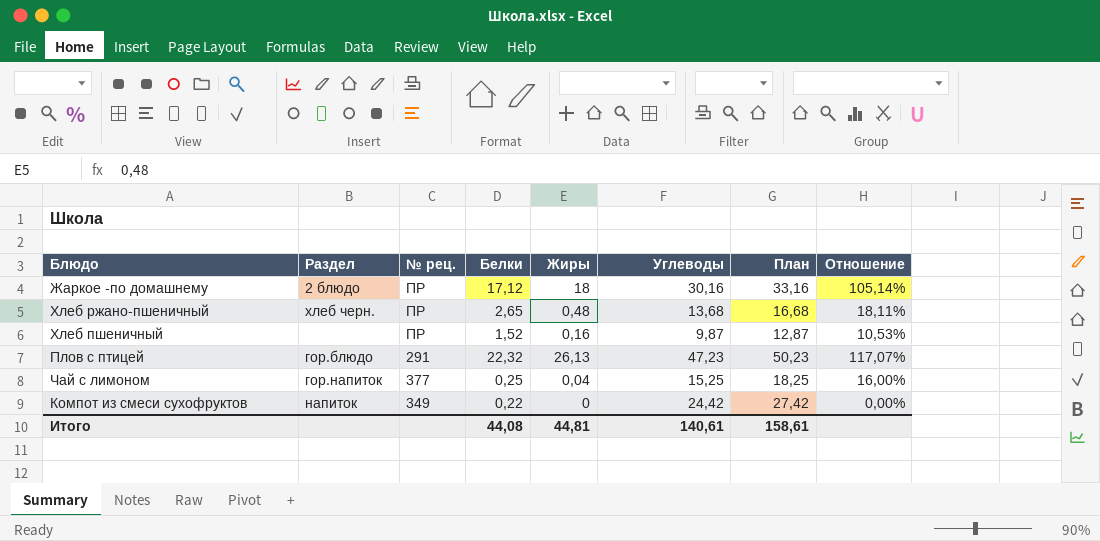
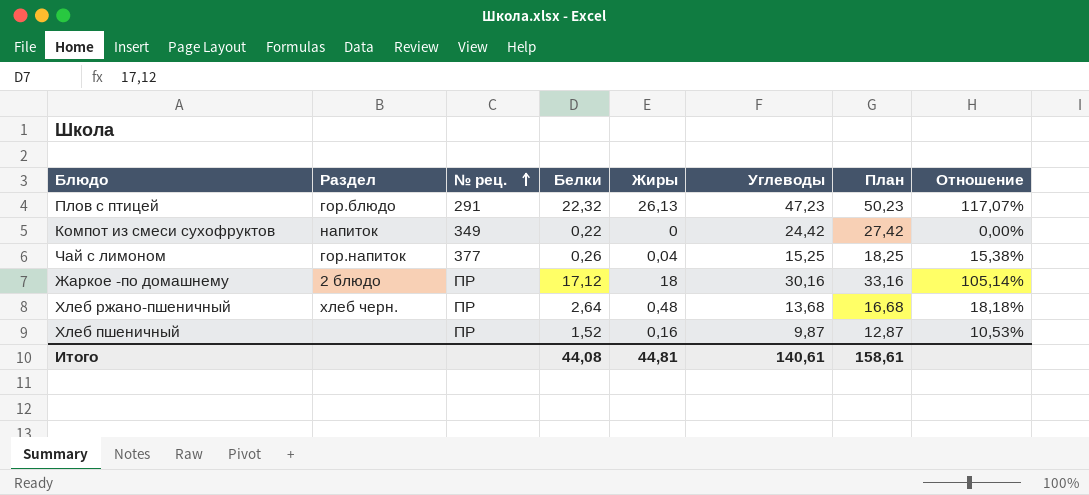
row order: none -> № рец. ascending
Чай с лимоном | Белки: 0,25 -> 0,26
Чай с лимоном | Отношение: 16,00% -> 15,38%
Хлеб ржано-пшеничный | Белки: 2,65 -> 2,64
Хлеб ржано-пшеничный | Отношение: 18,11% -> 18,18%

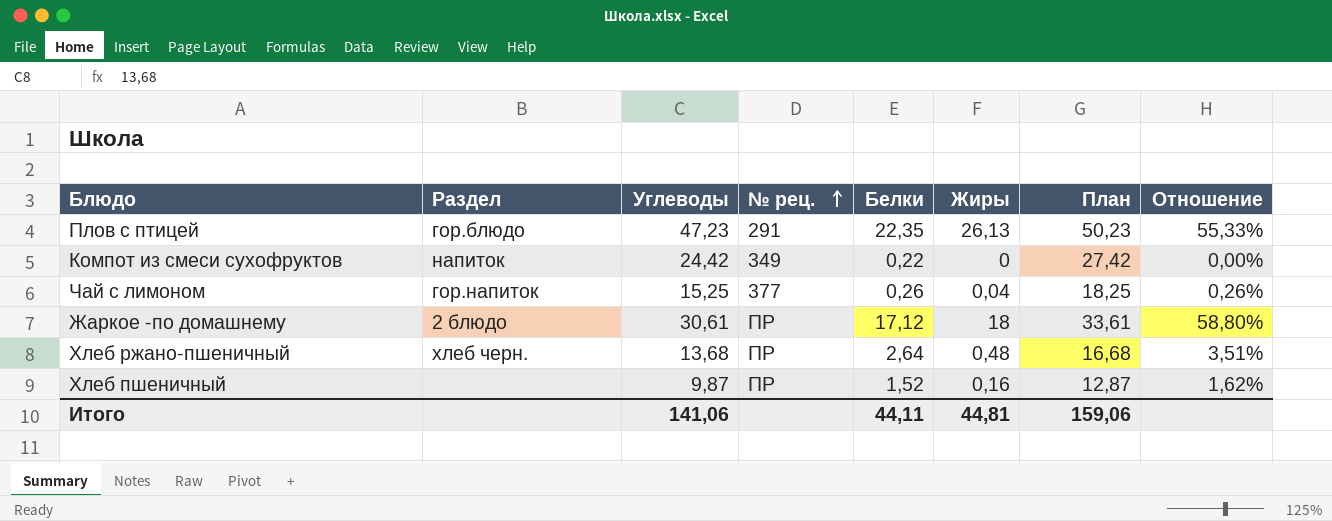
column Углеводы | position: 6 -> 3
column Отношение | formula: [Жиры] / [Белки] -> [Жиры] / [Углеводы]
Плов с птицей | Белки: 22,32 -> 22,35
Жаркое -по домашнему | Углеводы: 30,16 -> 30,61
Жаркое -по домашнему | План: 33,16 -> 33,61
Итого | Углеводы: 140,61 -> 141,06
Итого | Белки: 44,08 -> 44,11
Итого | План: 158,61 -> 159,06

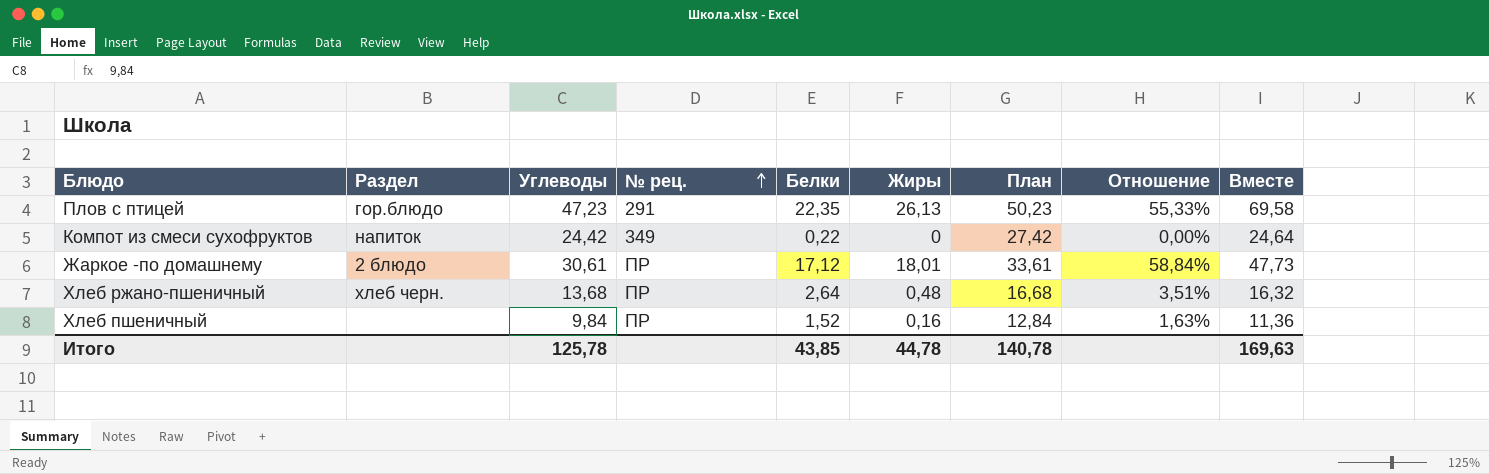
column Вместе | formula: none -> [Углеводы] + [Белки]
row Чай с лимоном: гор.напиток | 15,25 | 377 | 0,26 | 0,04 | 18,25 | 0,26% -> none
Жаркое -по домашнему | Жиры: 18 -> 18,01
Жаркое -по домашнему | Отношение: 58,80% -> 58,84%
Хлеб пшеничный | Углеводы: 9,87 -> 9,84
Хлеб пшеничный | План: 12,87 -> 12,84
Хлеб пшеничный | Отношение: 1,62% -> 1,63%
Итого | Углеводы: 141,06 -> 125,78
Итого | Белки: 44,11 -> 43,85
Итого | Жиры: 44,81 -> 44,78
Итого | План: 159,06 -> 140,78

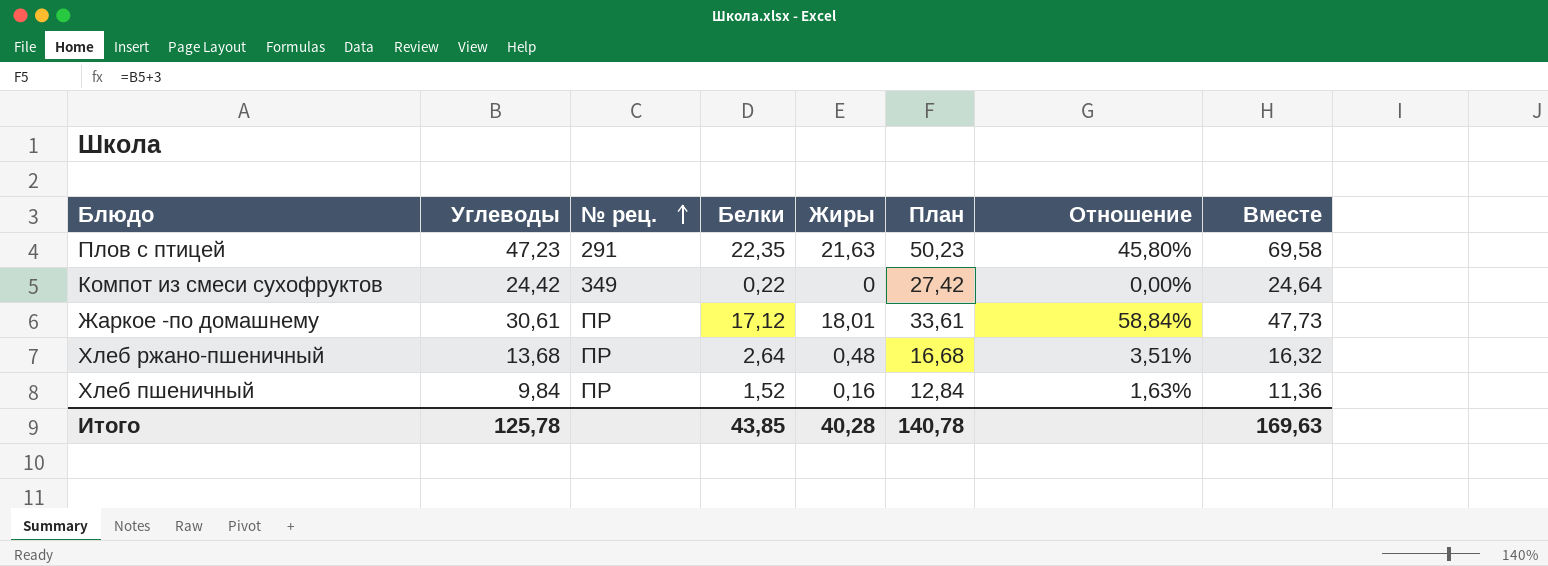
column Раздел | position: 2 -> none
Плов с птицей | Жиры: 26,13 -> 21,63
Плов с птицей | Отношение: 55,33% -> 45,80%
Итого | Жиры: 44,78 -> 40,28

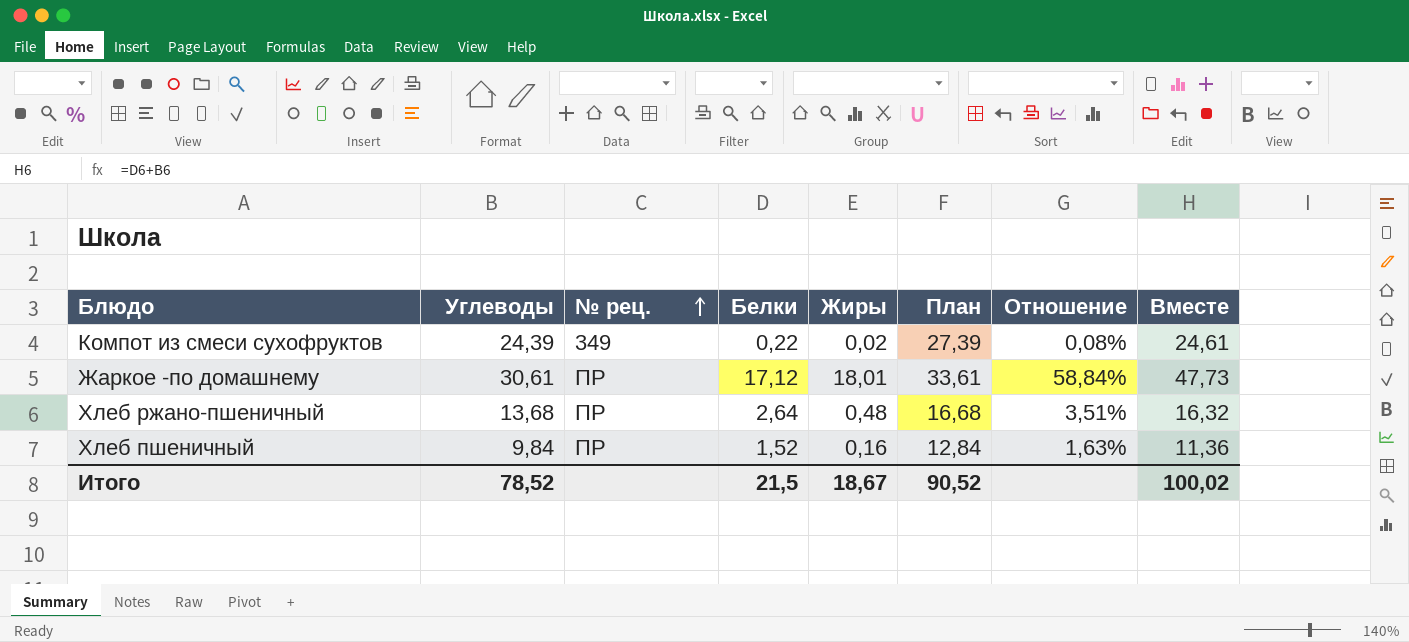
row Плов с птицей: 47,23 | 291 | 22,35 | 21,63 | 50,23 | 45,80% | 69,58 -> none
Компот из смеси сухофруктов | Углеводы: 24,42 -> 24,39
Компот из смеси сухофруктов | Жиры: 0 -> 0,02
Компот из смеси сухофруктов | План: 27,42 -> 27,39
Компот из смеси сухофруктов | Отношение: 0,00% -> 0,08%
Компот из смеси сухофруктов | Вместе: 24,64 -> 24,61
Итого | Углеводы: 125,78 -> 78,52
Итого | Белки: 43,85 -> 21,5
Итого | Жиры: 40,28 -> 18,67
Итого | План: 140,78 -> 90,52
Итого | Вместе: 169,63 -> 100,02

